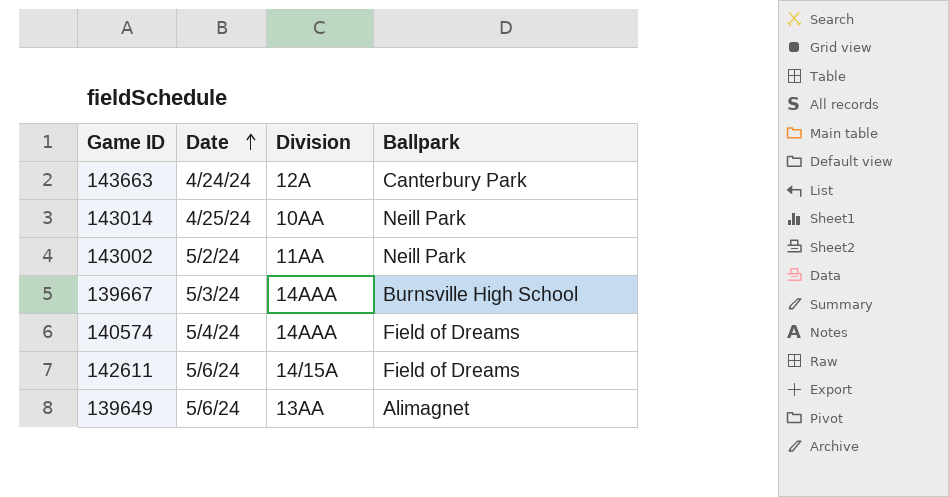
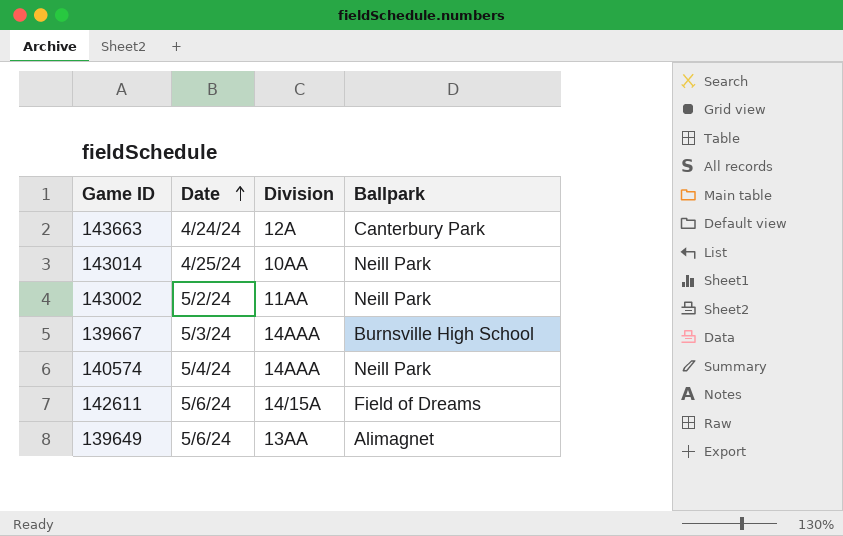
140574 | Ballpark: Field of Dreams -> Neill Park

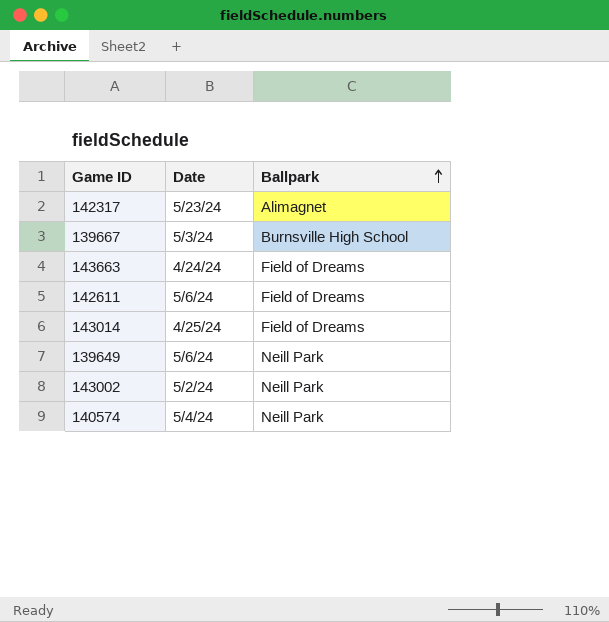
row order: Date ascending -> Ballpark ascending
column Division | position: 3 -> none
row 142317: none -> 5/23/24 | Alimagnet
143663 | Ballpark: Canterbury Park -> Field of Dreams
143014 | Ballpark: Neill Park -> Field of Dreams
139649 | Ballpark: Alimagnet -> Neill Park

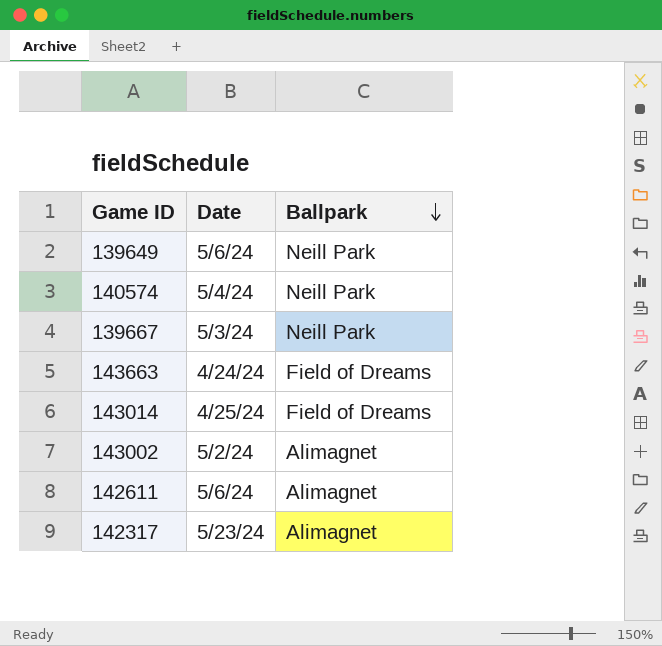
row order: Ballpark ascending -> Ballpark descending
139667 | Ballpark: Burnsville High School -> Neill Park
143002 | Ballpark: Neill Park -> Alimagnet
142611 | Ballpark: Field of Dreams -> Alimagnet

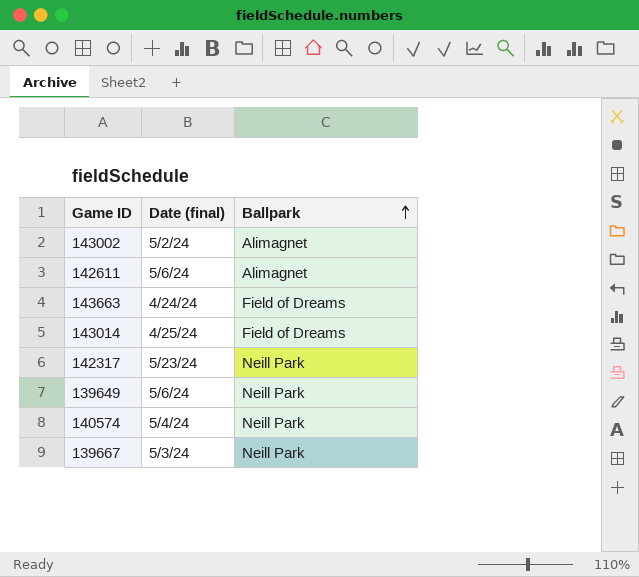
row order: Ballpark descending -> Ballpark ascending
column name: Date -> Date (final)
142317 | Ballpark: Alimagnet -> Neill Park

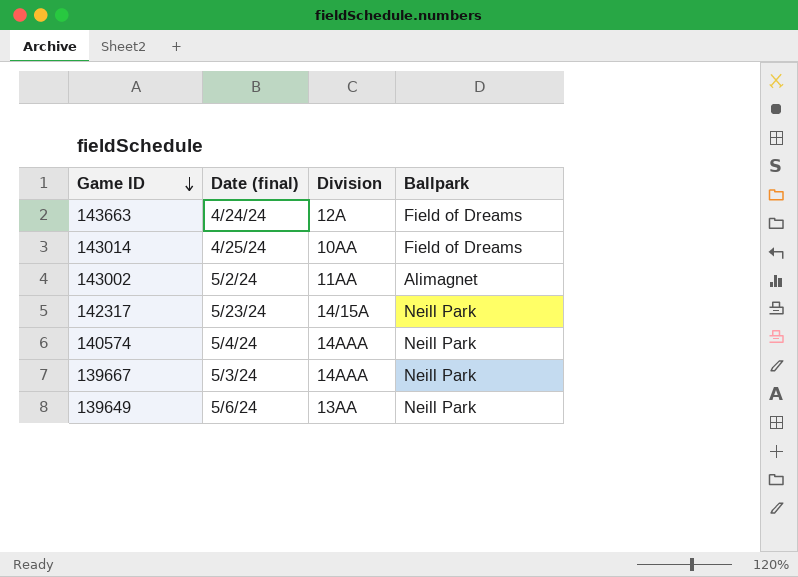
row order: Ballpark ascending -> Game ID descending
column Division | position: none -> 3
row 142611: 5/6/24 | Alimagnet -> none

